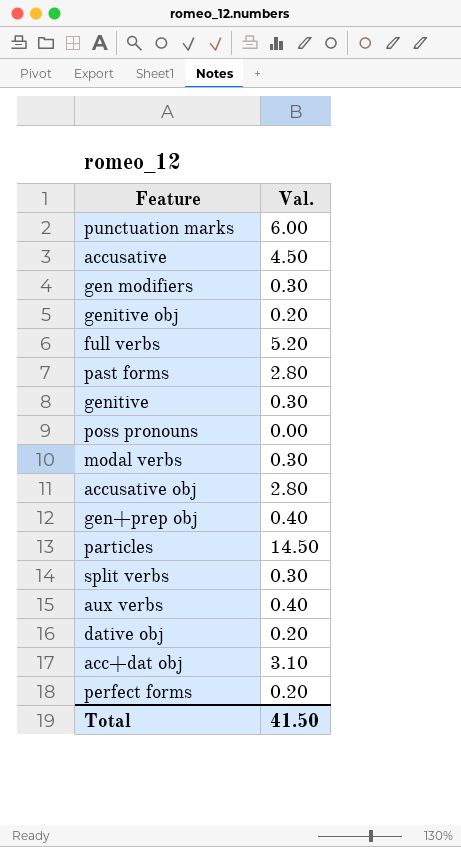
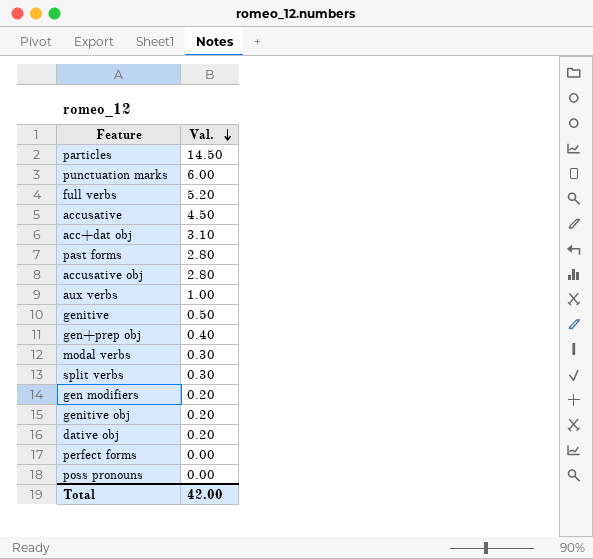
row order: none -> Val. descending
aux verbs | Val.: 0.40 -> 1.00
genitive | Val.: 0.30 -> 0.50
gen modifiers | Val.: 0.30 -> 0.20
perfect forms | Val.: 0.20 -> 0.00
Total | Val.: 41.50 -> 42.00

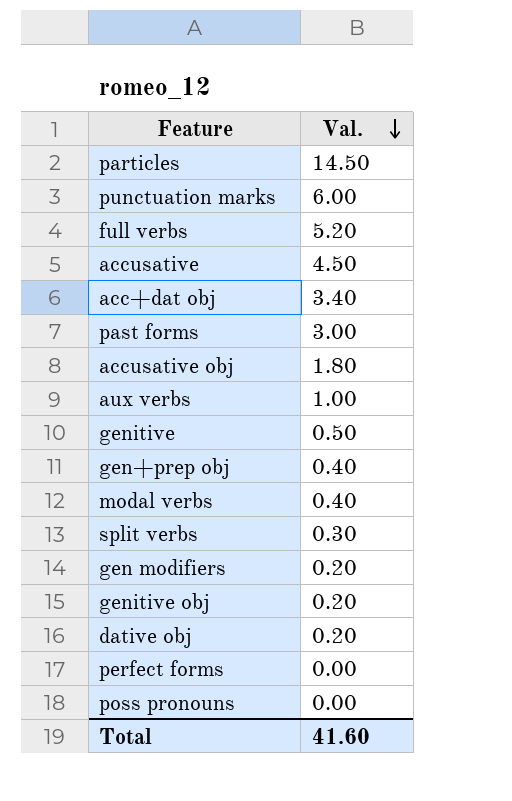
acc+dat obj | Val.: 3.10 -> 3.40
past forms | Val.: 2.80 -> 3.00
accusative obj | Val.: 2.80 -> 1.80
modal verbs | Val.: 0.30 -> 0.40
Total | Val.: 42.00 -> 41.60

